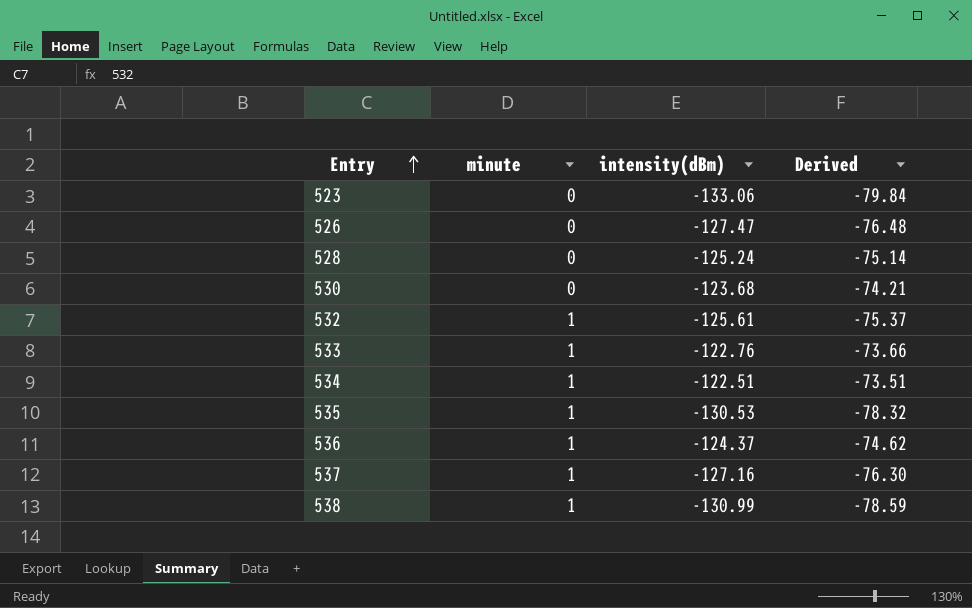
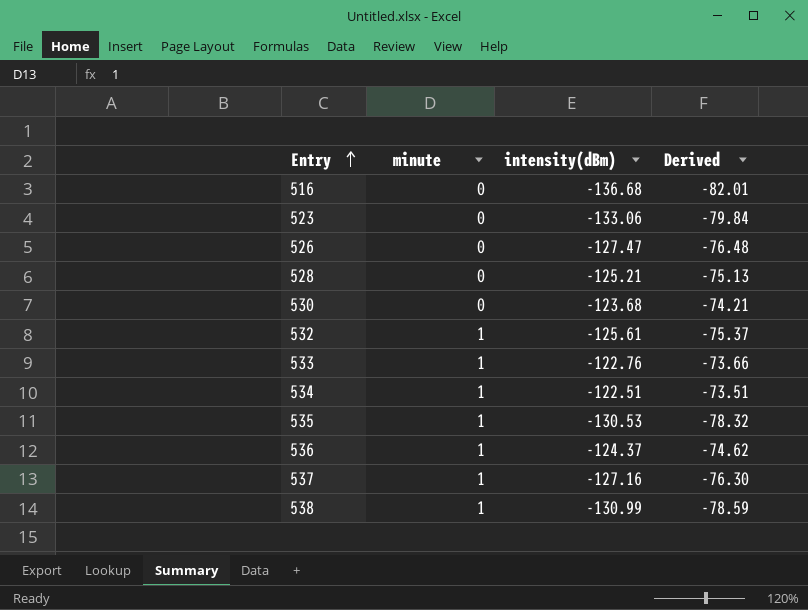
row 516: none -> 0 | -136.68 | -82.01
528 | intensity(dBm): -125.24 -> -125.21
528 | Derived: -75.14 -> -75.13

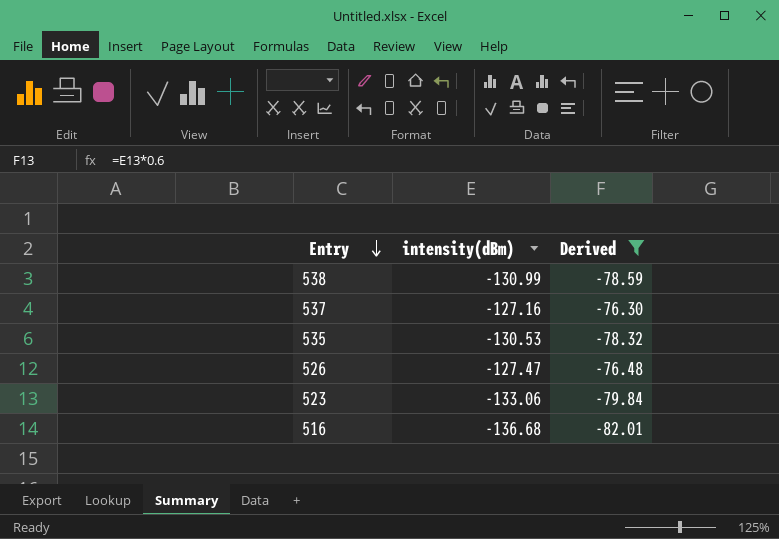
filter: none -> Derived <= -76.30
row order: Entry ascending -> Entry descending
column minute | position: 2 -> none

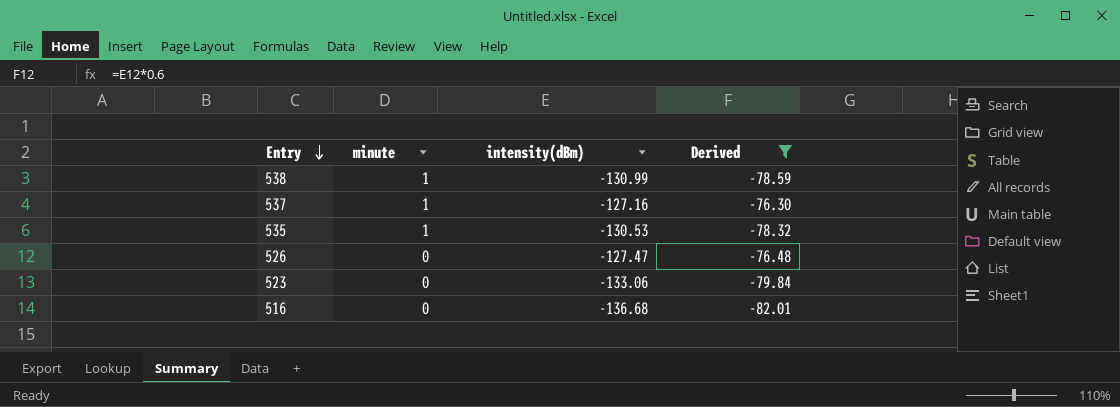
column minute | position: none -> 2

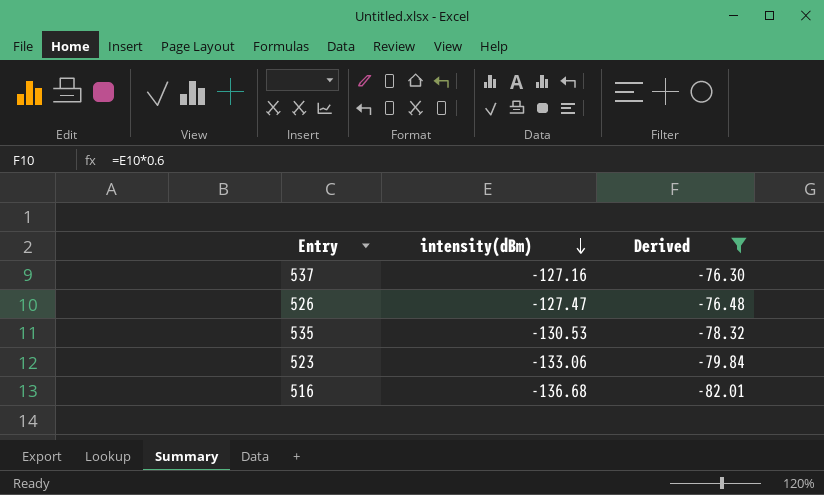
row order: Entry descending -> intensity(dBm) descending
column minute | position: 2 -> none
row 538: 1 | -130.99 | -78.59 -> none

